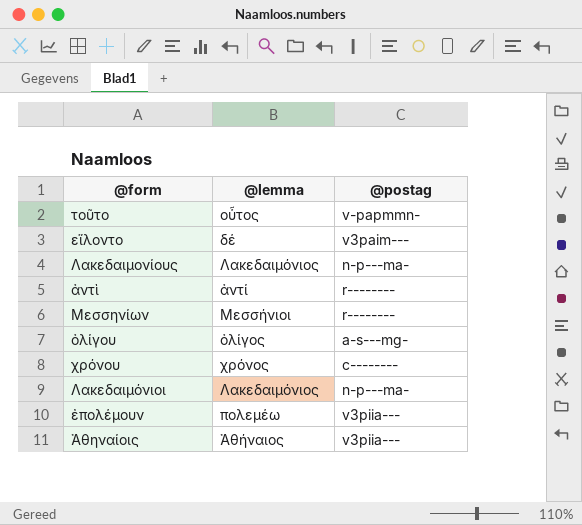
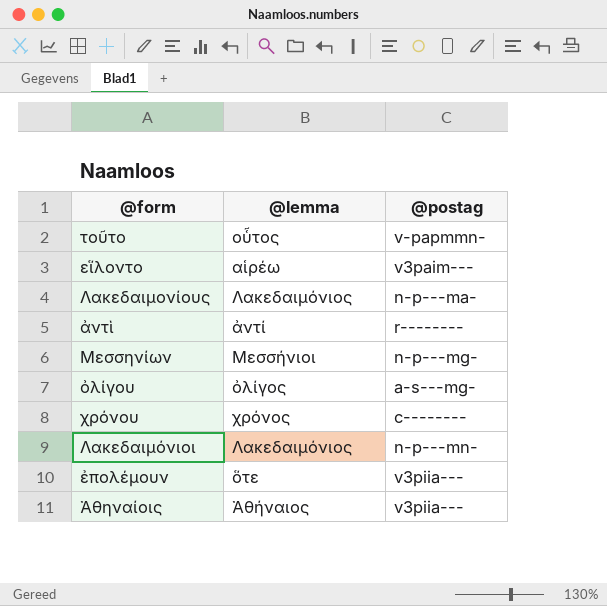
εἵλοντο | @lemma: δέ -> αἱρέω
Μεσσηνίων | @postag: r-------- -> n-p---mg-
Λακεδαιμόνιοι | @postag: n-p---ma- -> n-p---mn-
ἐπολέμουν | @lemma: πολεμέω -> ὅτε

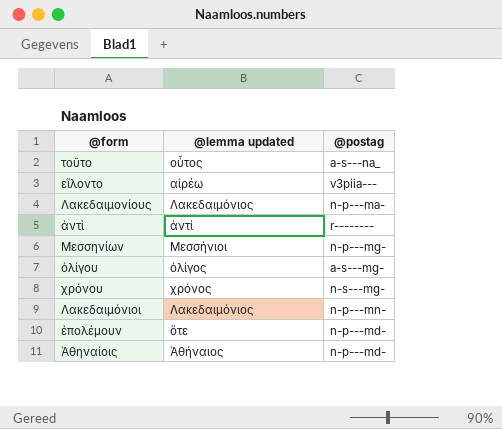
column name: @lemma -> @lemma updated
τοῦτο | @postag: v-papmmn- -> a-s---na_
εἵλοντο | @postag: v3paim--- -> v3piia---
χρόνου | @postag: c-------- -> n-s---mg-
ἐπολέμουν | @postag: v3piia--- -> n-p---md-
Ἀθηναίοις | @postag: v3piia--- -> n-p---md-

